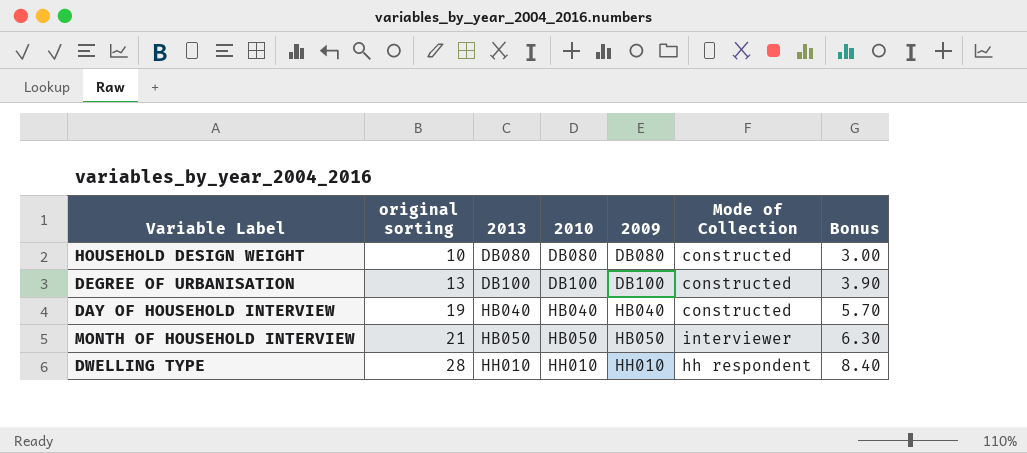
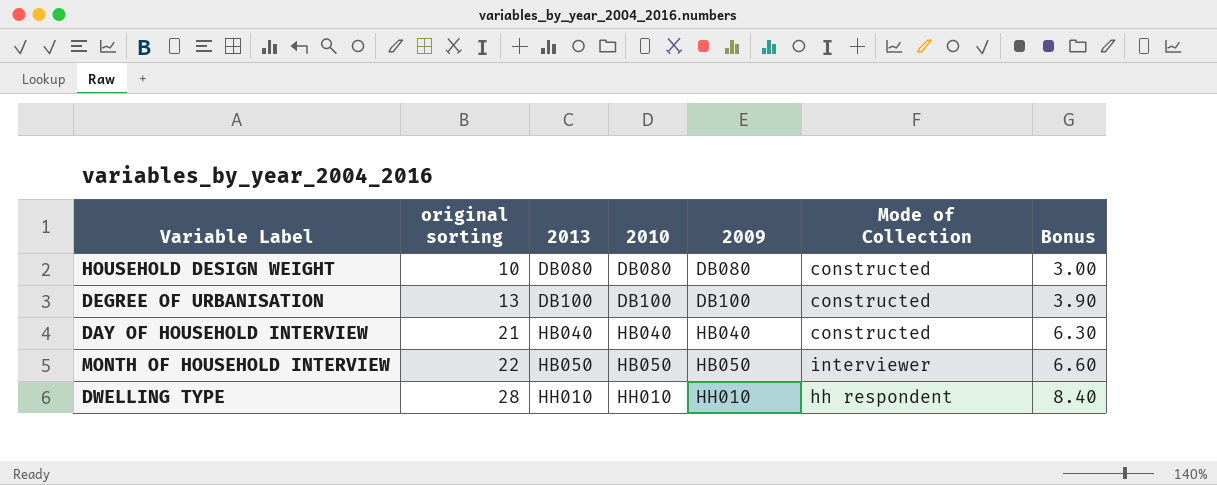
DAY OF HOUSEHOLD INTERVIEW | original sorting: 19 -> 21
DAY OF HOUSEHOLD INTERVIEW | Bonus: 5.70 -> 6.30
MONTH OF HOUSEHOLD INTERVIEW | original sorting: 21 -> 22
MONTH OF HOUSEHOLD INTERVIEW | Bonus: 6.30 -> 6.60

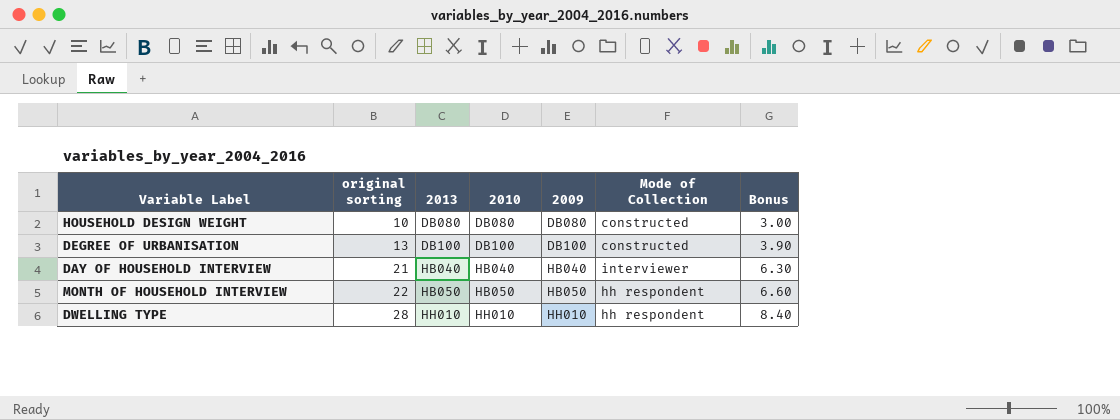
DAY OF HOUSEHOLD INTERVIEW | Mode of Collection: constructed -> interviewer
MONTH OF HOUSEHOLD INTERVIEW | Mode of Collection: interviewer -> hh respondent

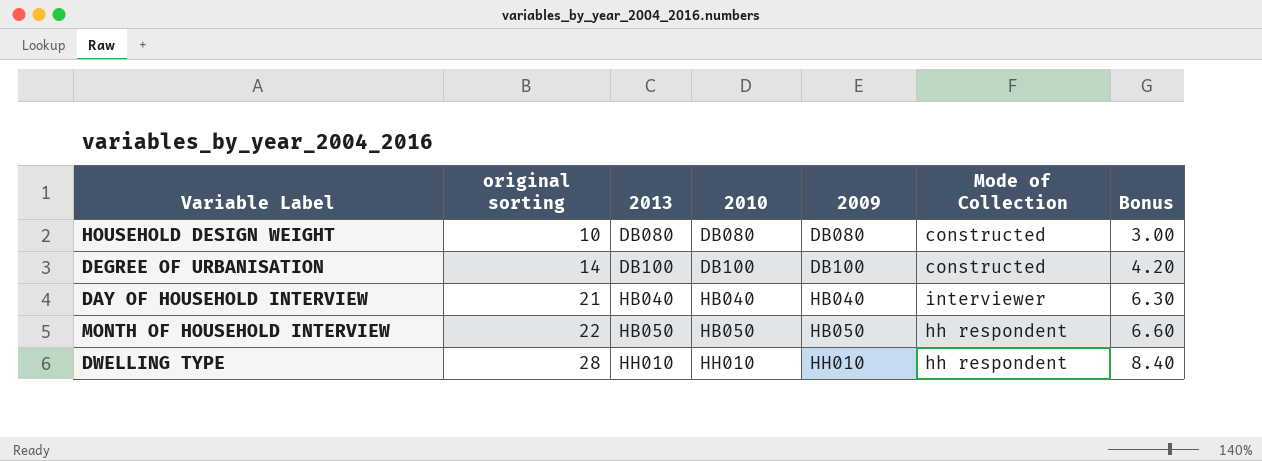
DEGREE OF URBANISATION | original sorting: 13 -> 14
DEGREE OF URBANISATION | Bonus: 3.90 -> 4.20

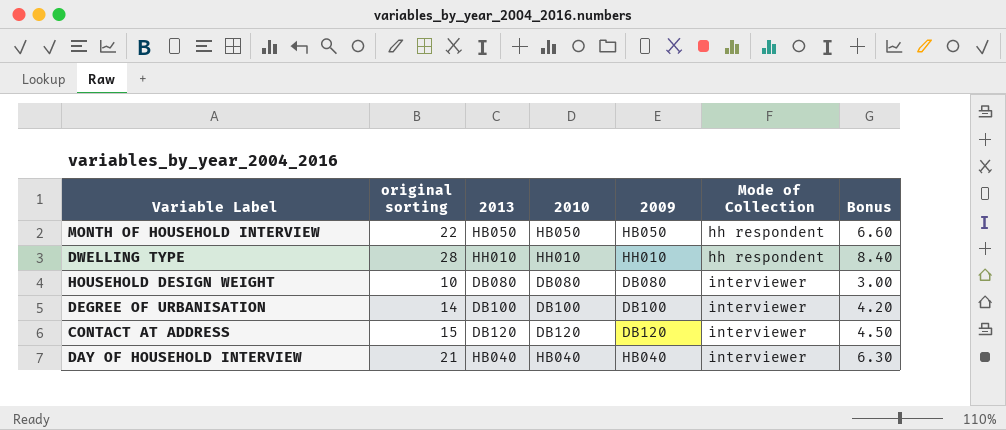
row order: original sorting ascending -> Mode of Collection ascending
HOUSEHOLD DESIGN WEIGHT | Mode of Collection: constructed -> interviewer
DEGREE OF URBANISATION | Mode of Collection: constructed -> interviewer
row CONTACT AT ADDRESS: none -> 15 | DB120 | DB120 | DB120 | interviewer | 4.50

